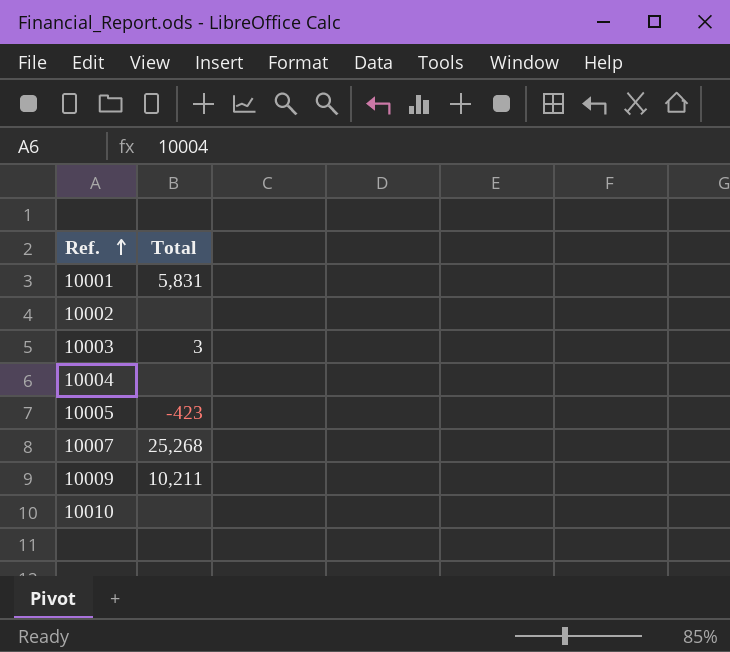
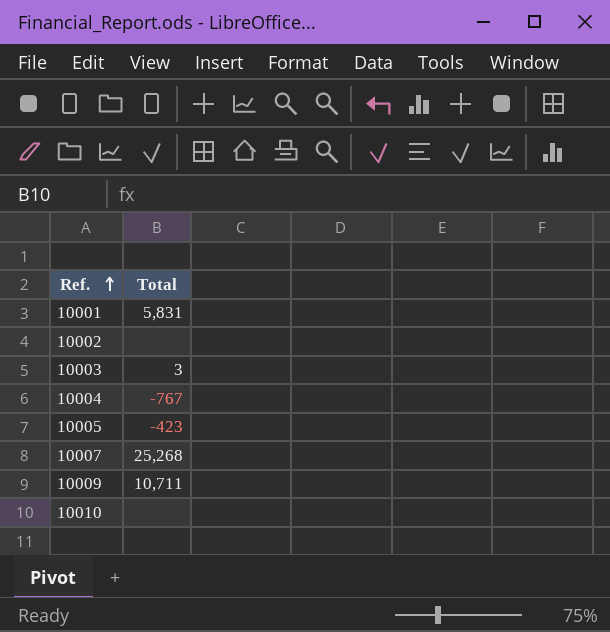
10004 | Total: none -> -767
10009 | Total: 10,211 -> 10,711

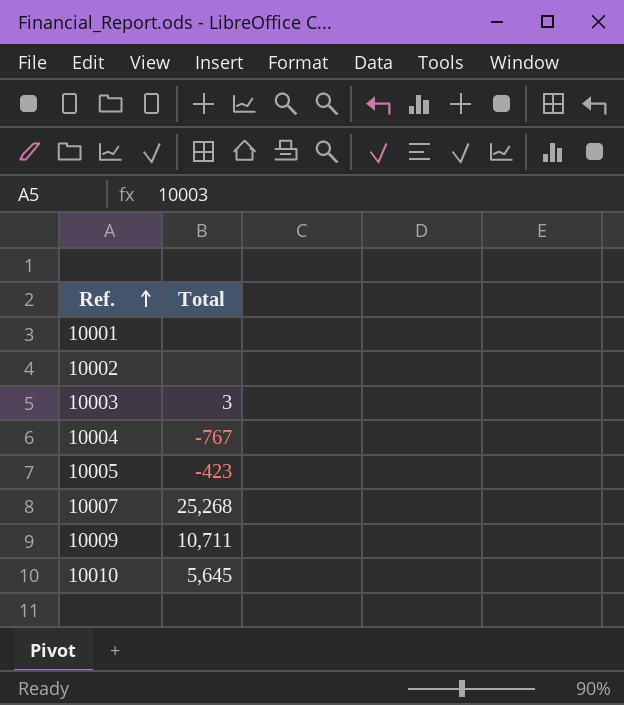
10001 | Total: 5,831 -> none
10010 | Total: none -> 5,645

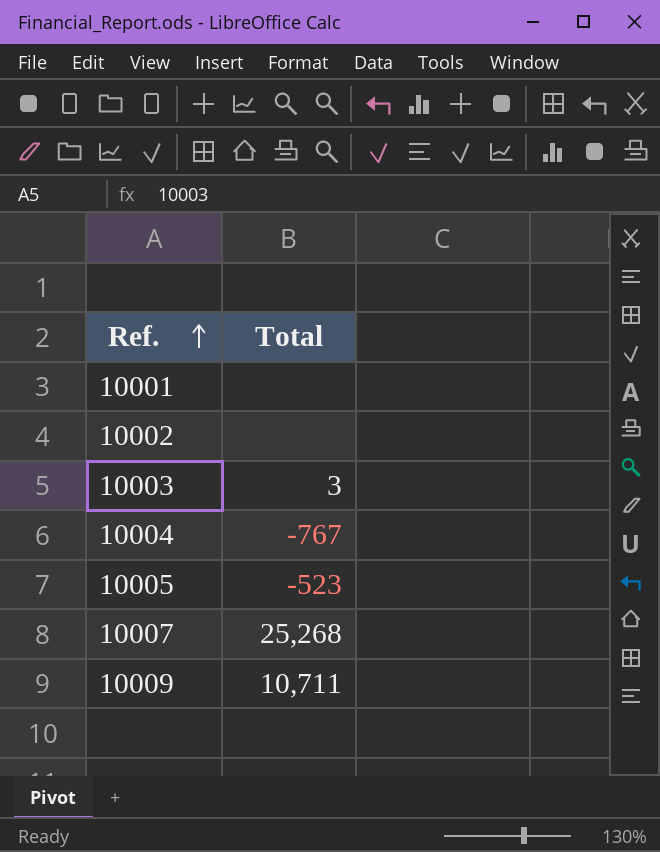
row 10010: 5,645 -> none
10005 | Total: -423 -> -523

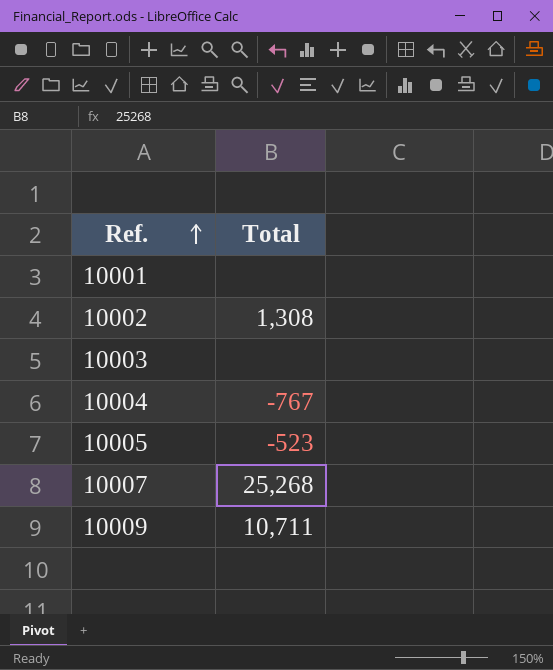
10002 | Total: none -> 1,308
10003 | Total: 3 -> none

